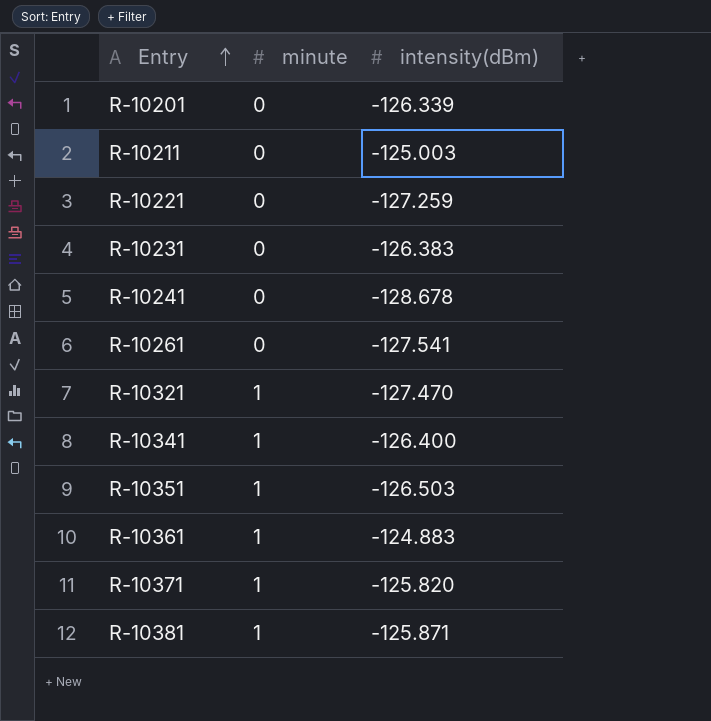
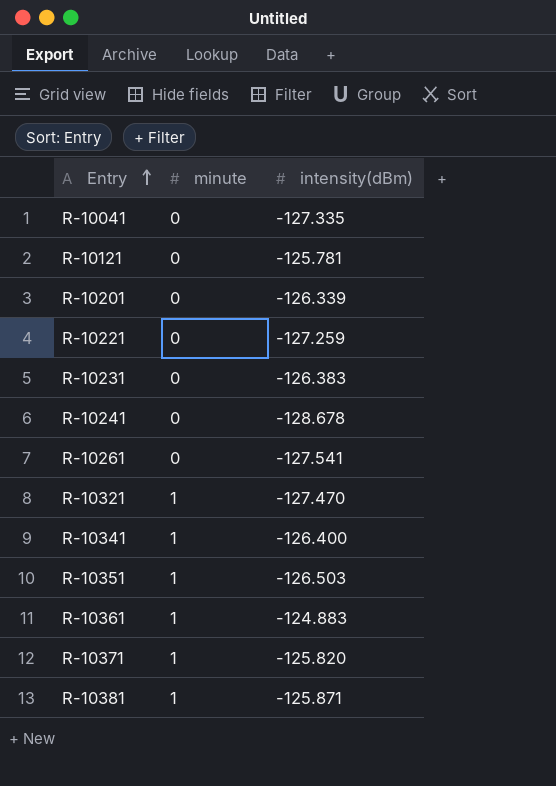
row R-10211: 0 | -125.003 -> none
row R-10041: none -> 0 | -127.335
row R-10121: none -> 0 | -125.781

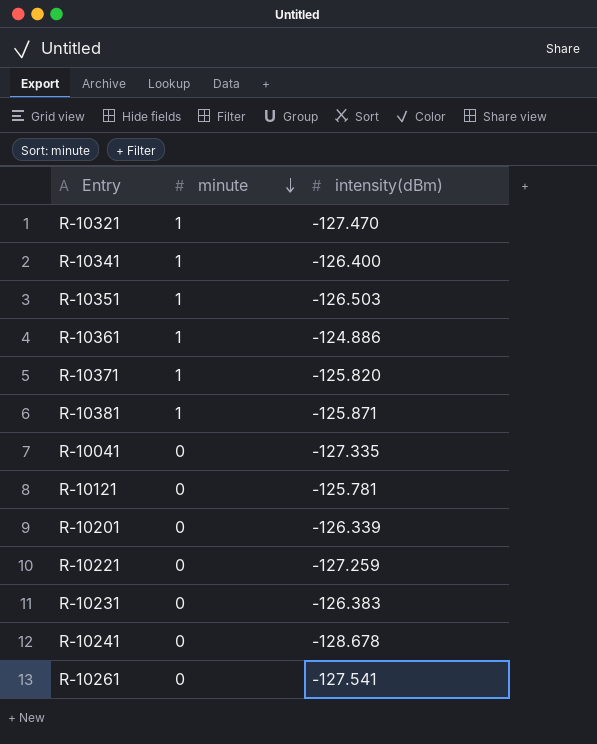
row order: Entry ascending -> minute descending
R-10361 | intensity(dBm): -124.883 -> -124.886

